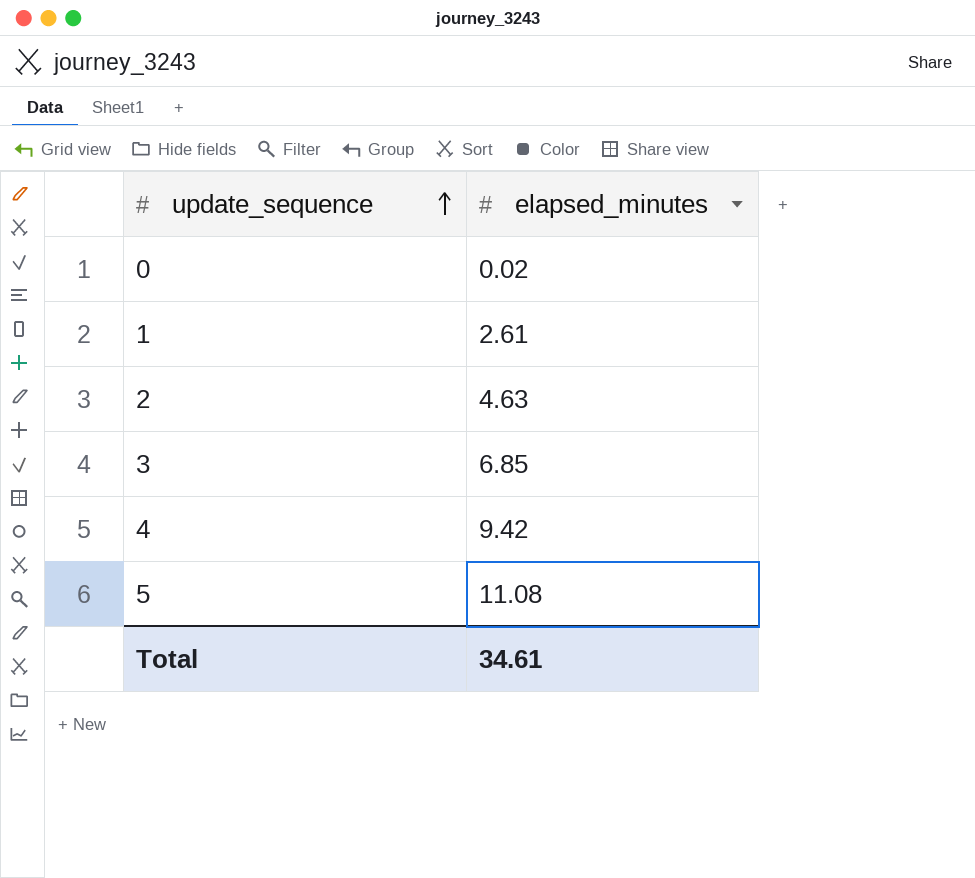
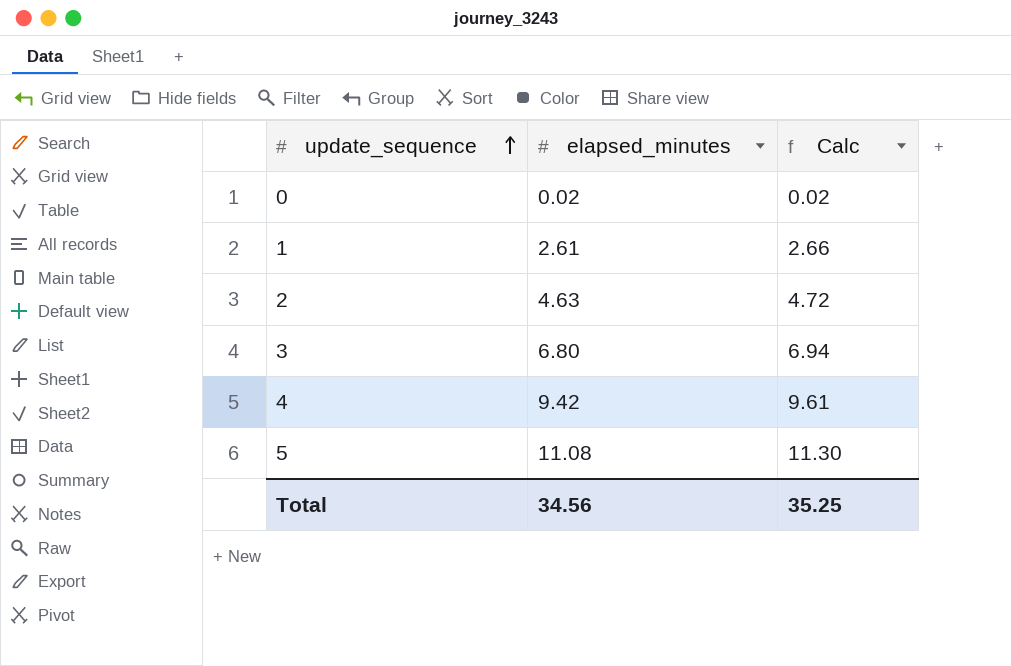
column Calc | formula: none -> [elapsed_minutes] * 1.02
3 | elapsed_minutes: 6.85 -> 6.80
Total | elapsed_minutes: 34.61 -> 34.56

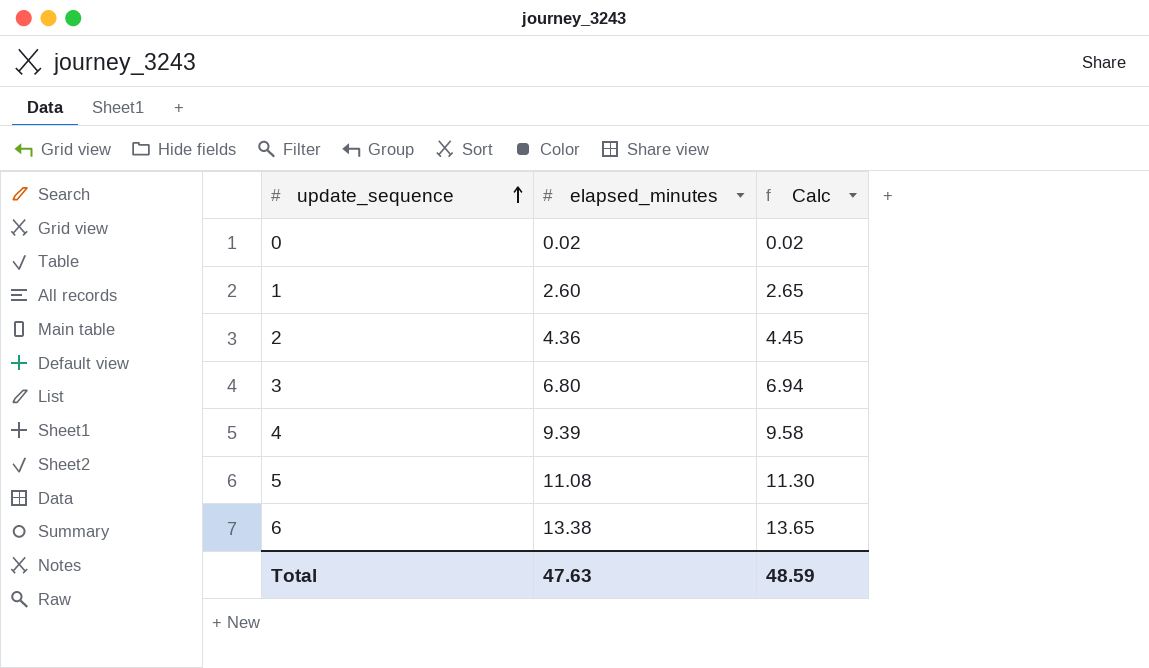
1 | elapsed_minutes: 2.61 -> 2.60
1 | Calc: 2.66 -> 2.65
2 | elapsed_minutes: 4.63 -> 4.36
2 | Calc: 4.72 -> 4.45
4 | elapsed_minutes: 9.42 -> 9.39
4 | Calc: 9.61 -> 9.58
row 6: none -> 13.38 | 13.65
Total | elapsed_minutes: 34.56 -> 47.63
Total | Calc: 35.25 -> 48.59

